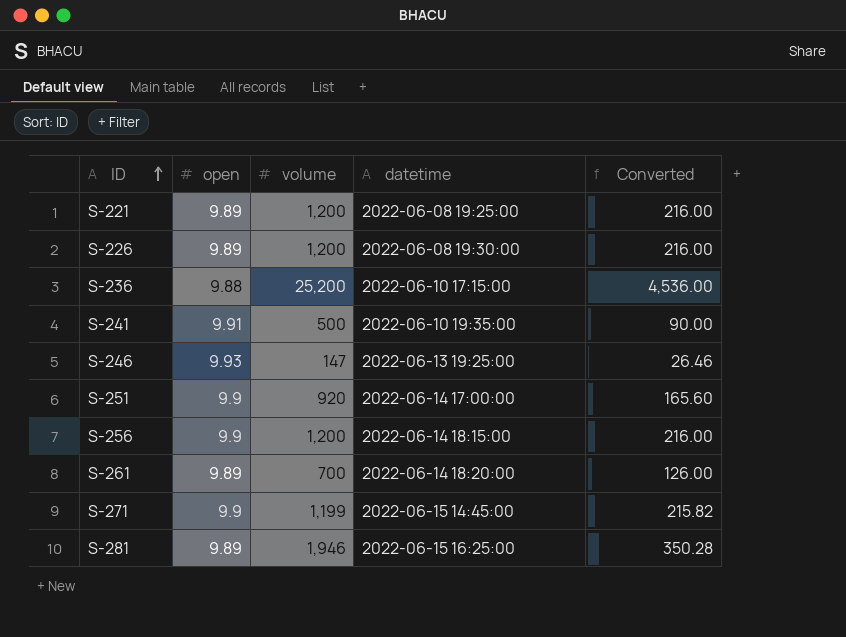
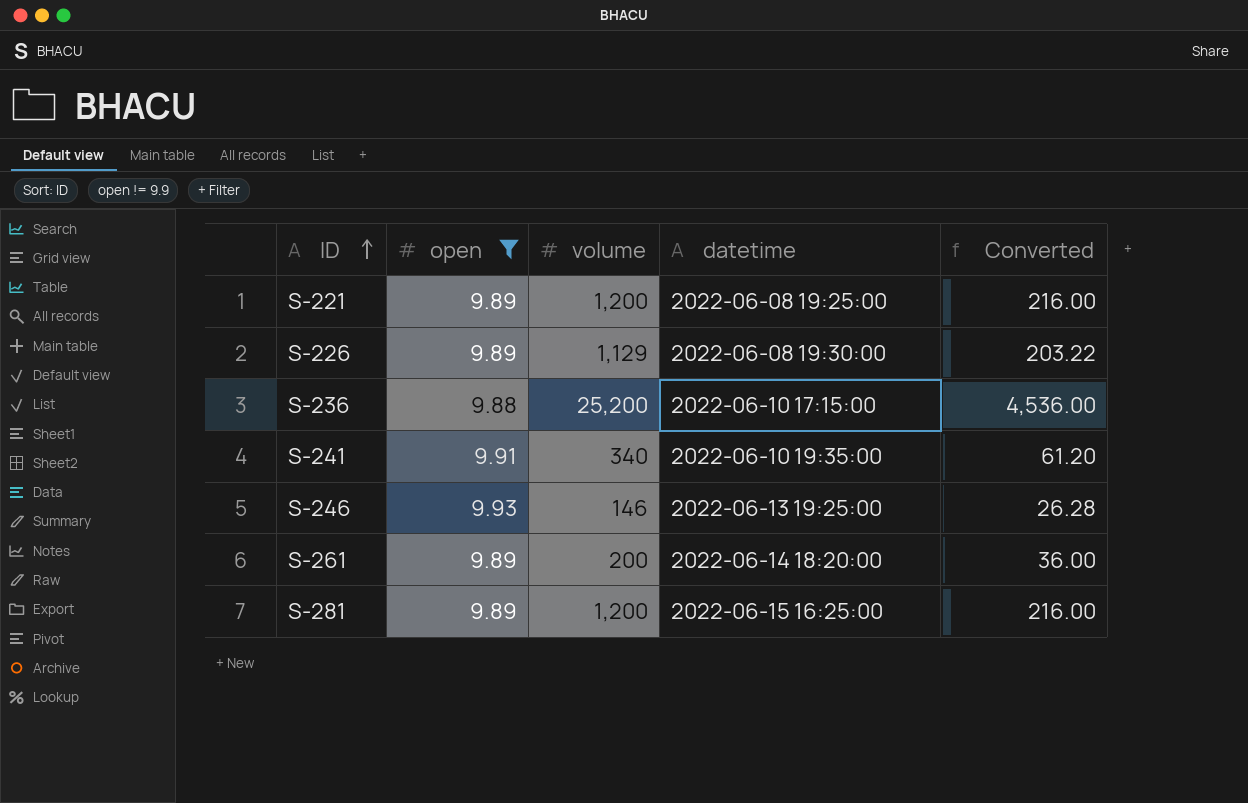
filter: none -> open != 9.9
S-226 | volume: 1,200 -> 1,129
S-226 | Converted: 216.00 -> 203.22
S-241 | volume: 500 -> 340
S-241 | Converted: 90.00 -> 61.20
S-246 | volume: 147 -> 146
S-246 | Converted: 26.46 -> 26.28
S-261 | volume: 700 -> 200
S-261 | Converted: 126.00 -> 36.00
S-281 | volume: 1,946 -> 1,200
S-281 | Converted: 350.28 -> 216.00

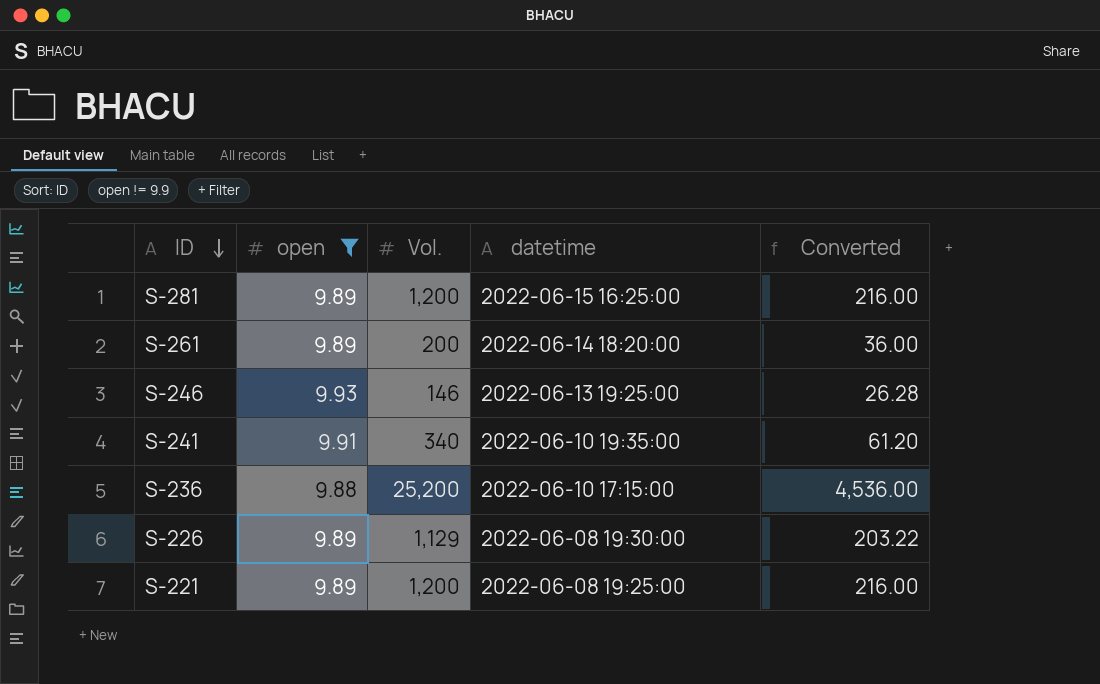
row order: ID ascending -> ID descending
column name: volume -> Vol.

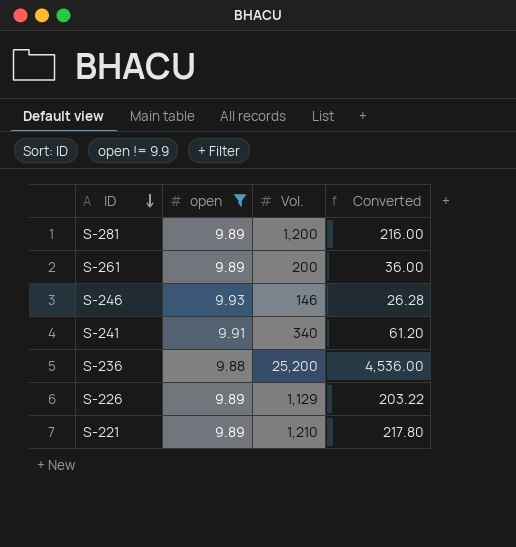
column datetime | position: 4 -> none
S-221 | Vol.: 1,200 -> 1,210
S-221 | Converted: 216.00 -> 217.80

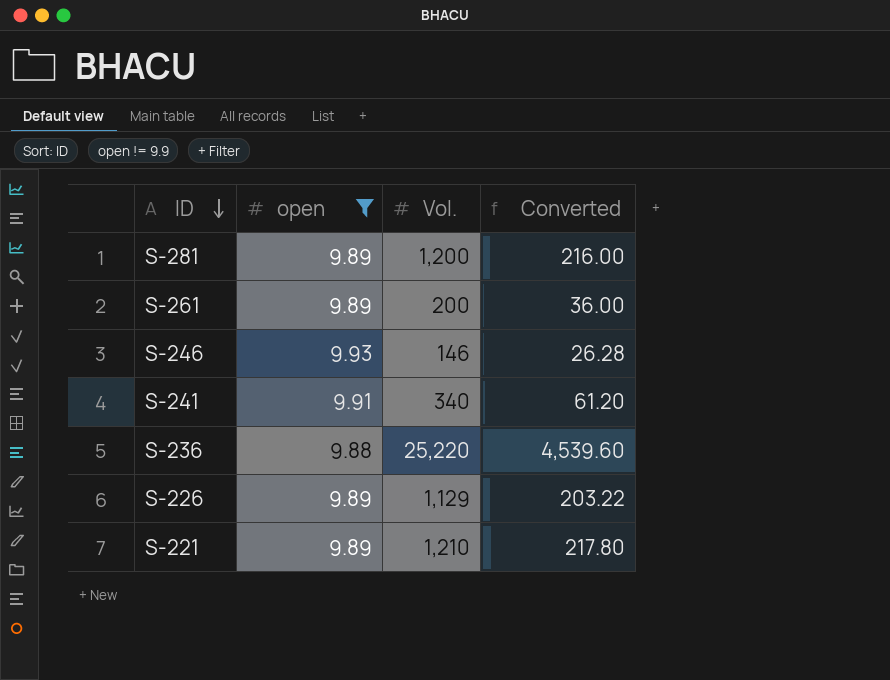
S-236 | Vol.: 25,200 -> 25,220
S-236 | Converted: 4,536.00 -> 4,539.60

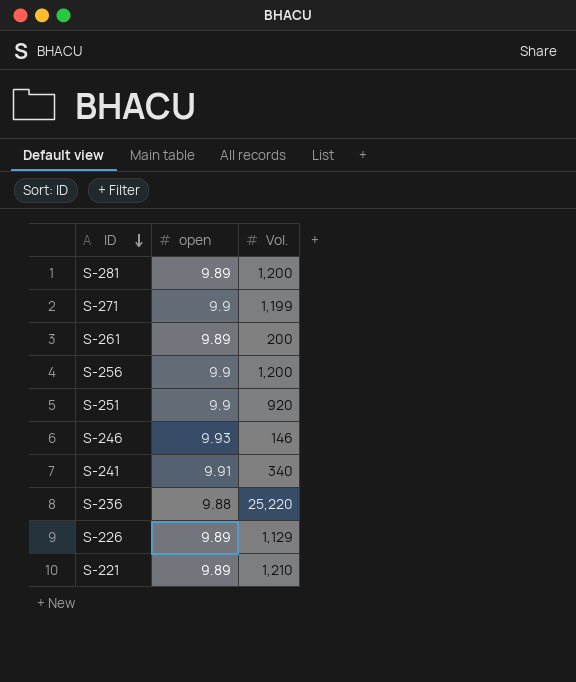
filter: open != 9.9 -> none
column Converted | formula: [Vol.] * 0.18 -> none

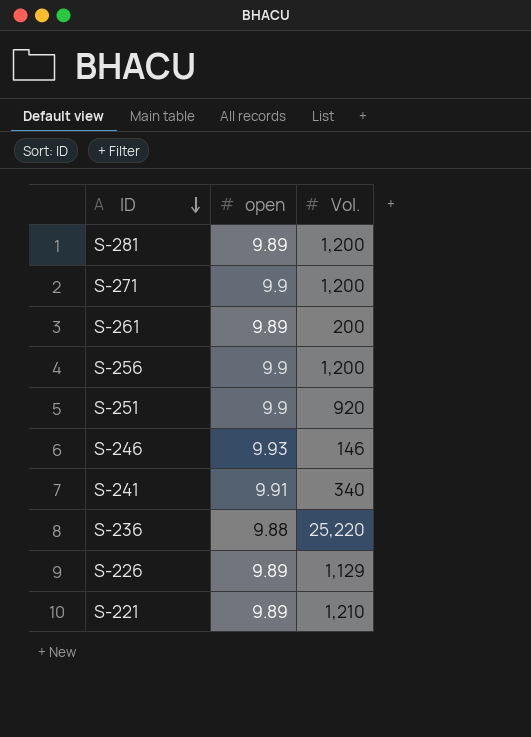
S-271 | Vol.: 1,199 -> 1,200

